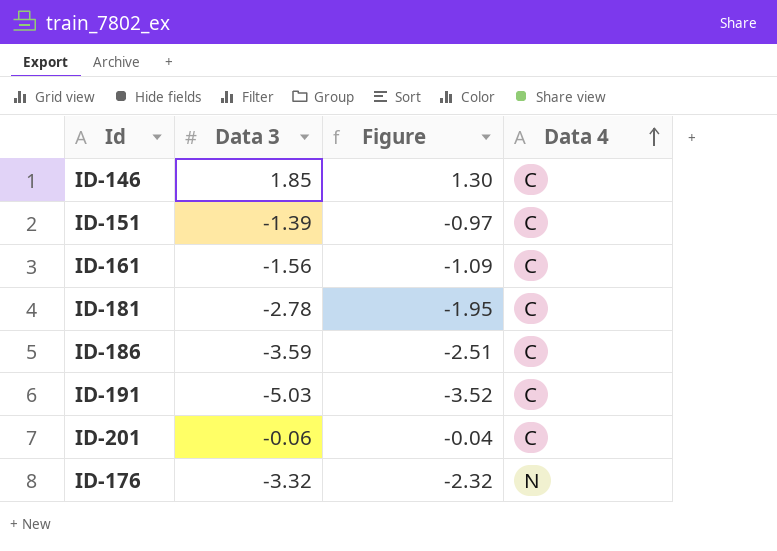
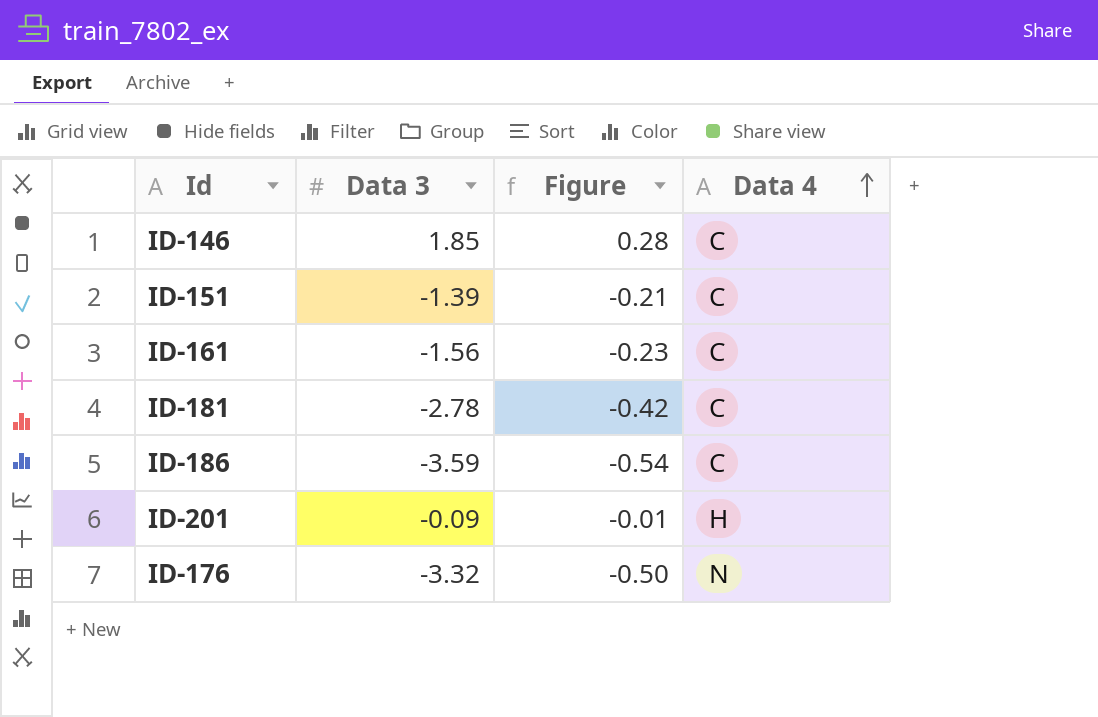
column Figure | formula: [Data 3] * 0.7 -> [Data 3] * 0.15
row ID-191: -5.03 | -3.52 | C -> none
ID-201 | Data 3: -0.06 -> -0.09
ID-201 | Data 4: C -> H

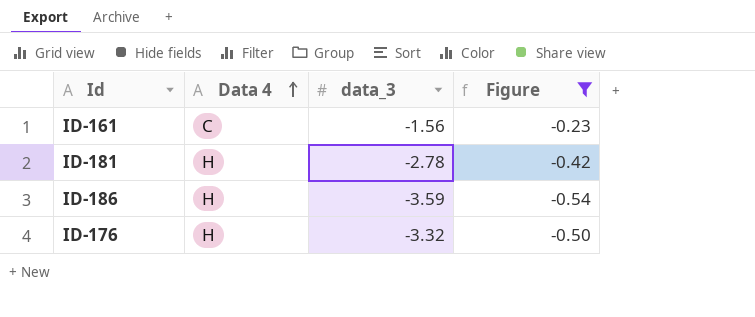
filter: none -> Figure <= -0.23
column Data 4 | position: 4 -> 2
column name: Data 3 -> data_3
ID-181 | Data 4: C -> H
ID-186 | Data 4: C -> H
ID-176 | Data 4: N -> H

